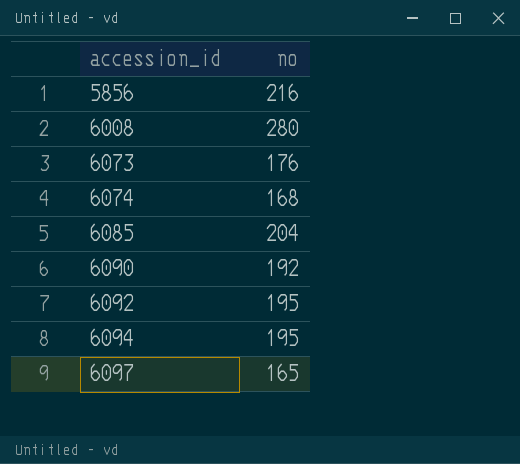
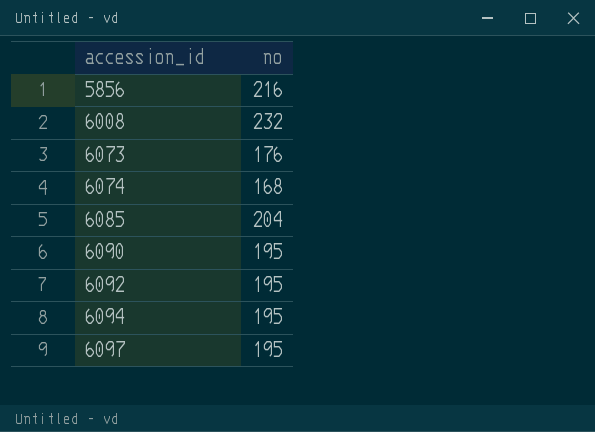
6008 | no: 280 -> 232
6090 | no: 192 -> 195
6097 | no: 165 -> 195

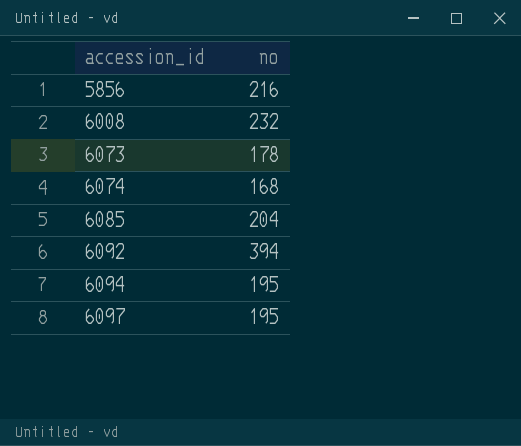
row 6090: 195 -> none
6073 | no: 176 -> 178
6092 | no: 195 -> 394

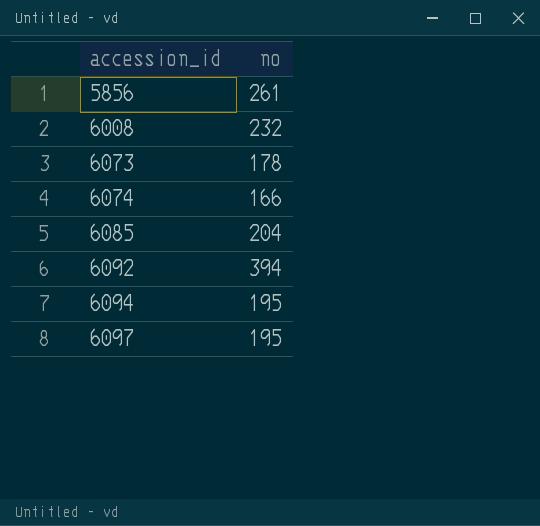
5856 | no: 216 -> 261
6074 | no: 168 -> 166

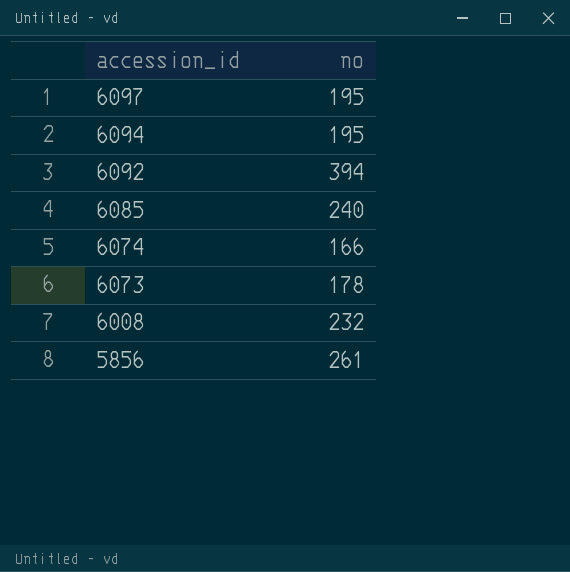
row order: accession_id ascending -> accession_id descending
6085 | no: 204 -> 240

